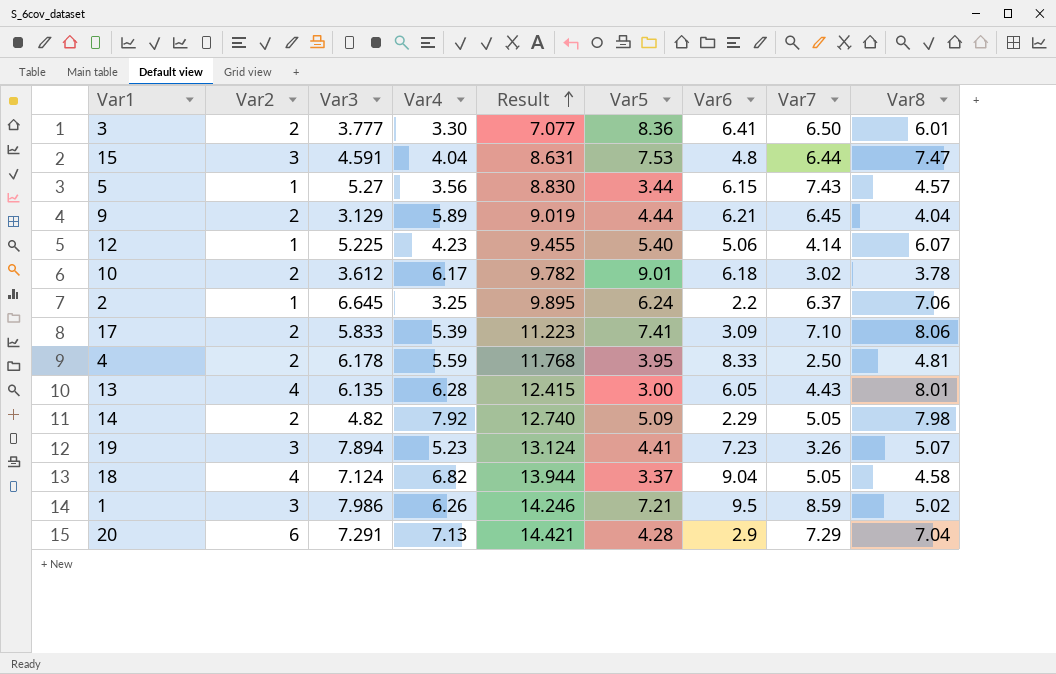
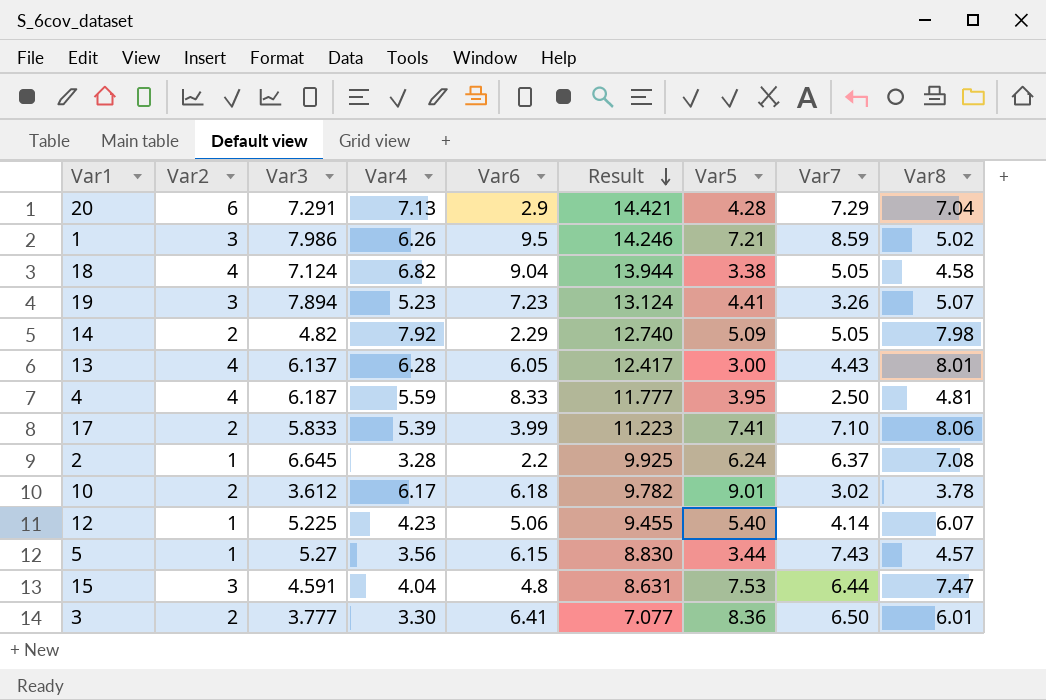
row order: Result ascending -> Result descending
column Var6 | position: 7 -> 5
row 9: 2 | 3.129 | 5.89 | 9.019 | 4.44 | 6.21 | 6.45 | 4.04 -> none
18 | Var5: 3.37 -> 3.38
13 | Var3: 6.135 -> 6.137
13 | Result: 12.415 -> 12.417
4 | Var2: 2 -> 4
4 | Var3: 6.178 -> 6.187
4 | Result: 11.768 -> 11.777
17 | Var6: 3.09 -> 3.99
2 | Var4: 3.25 -> 3.28
2 | Result: 9.895 -> 9.925
2 | Var8: 7.06 -> 7.08

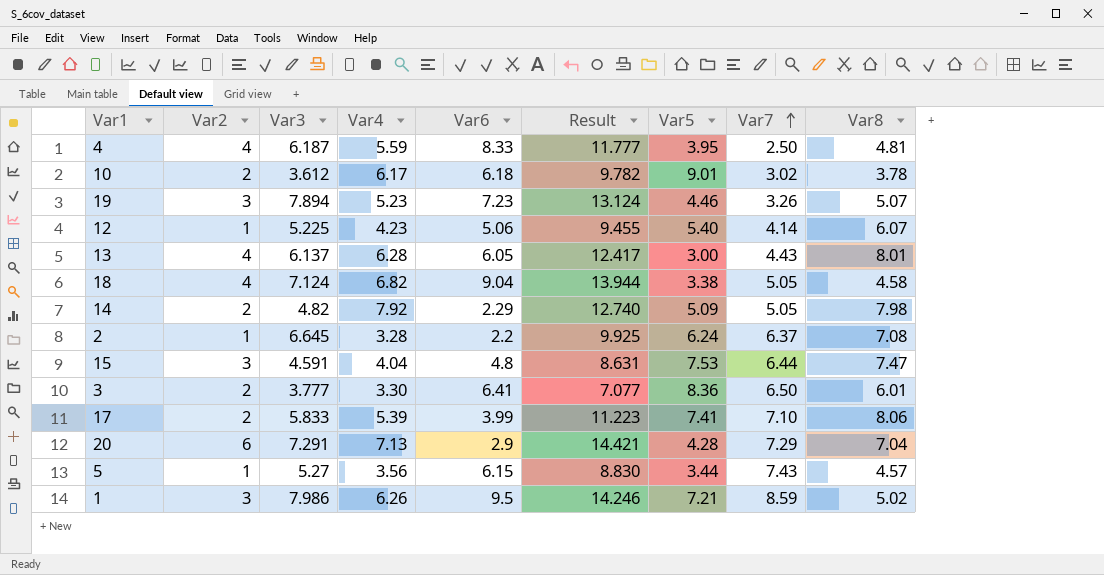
row order: Result descending -> Var7 ascending
19 | Var5: 4.41 -> 4.46

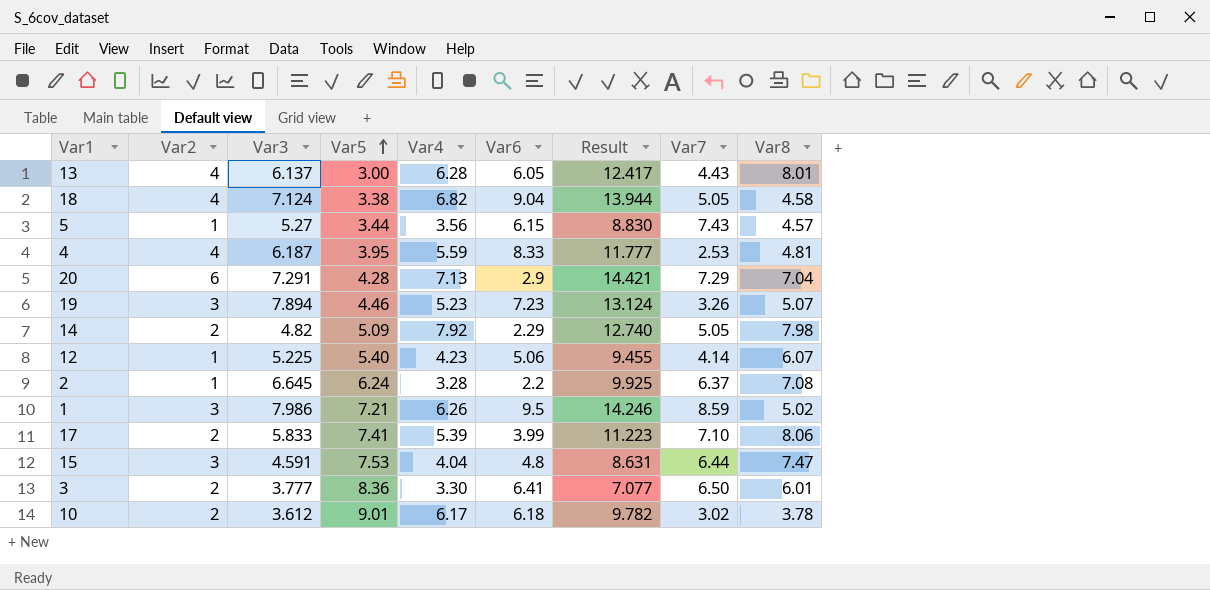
row order: Var7 ascending -> Var5 ascending
column Var5 | position: 7 -> 4
4 | Var7: 2.50 -> 2.53

